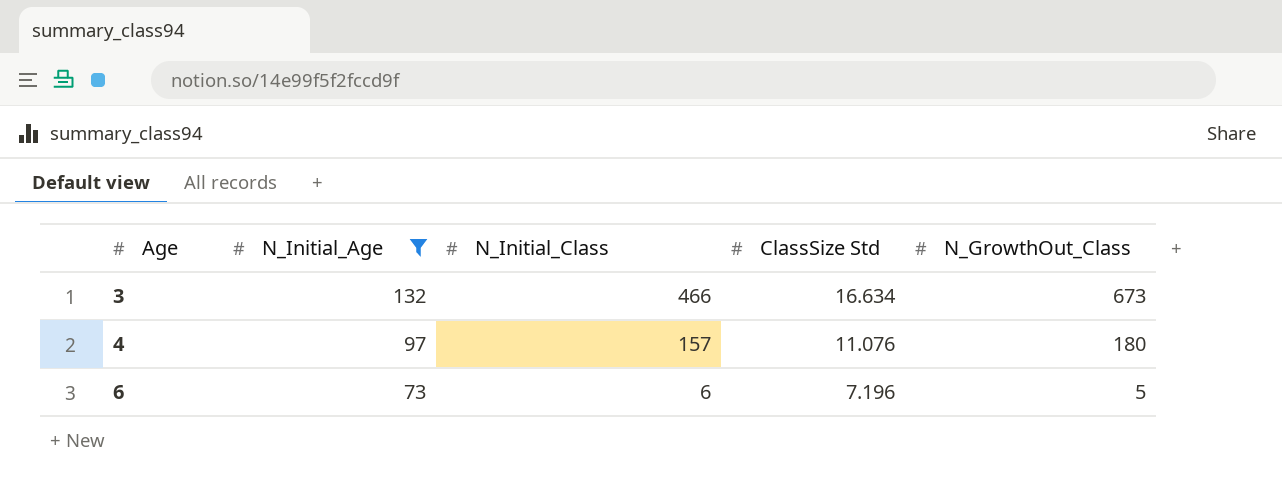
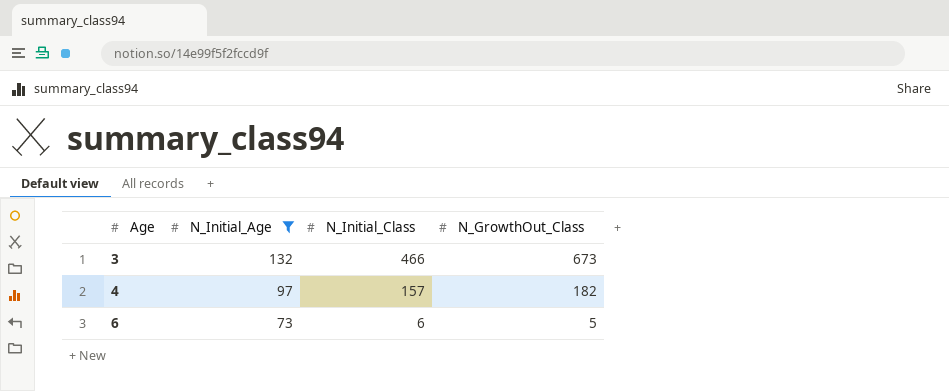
column ClassSize Std | position: 4 -> none
4 | N_GrowthOut_Class: 180 -> 182

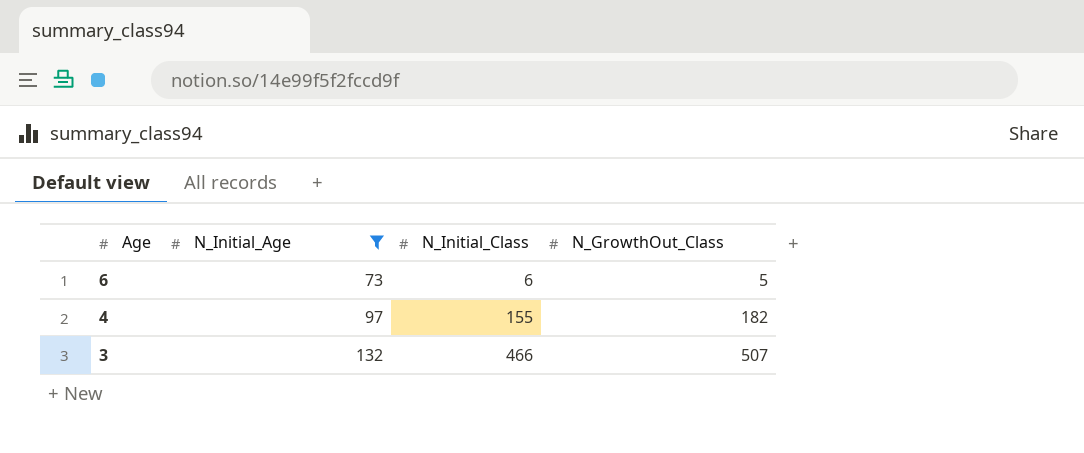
row order: Age ascending -> Age descending
4 | N_Initial_Class: 157 -> 155
3 | N_GrowthOut_Class: 673 -> 507

